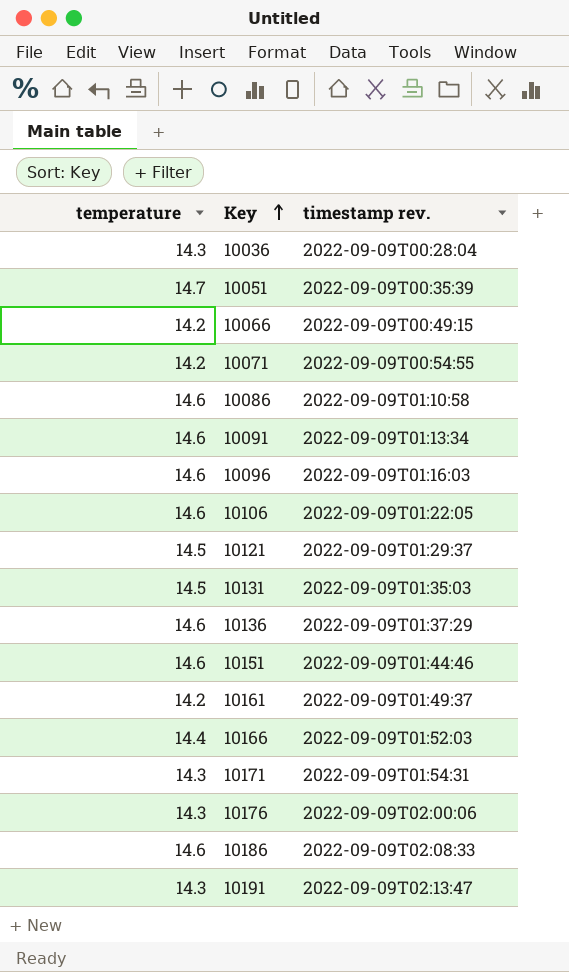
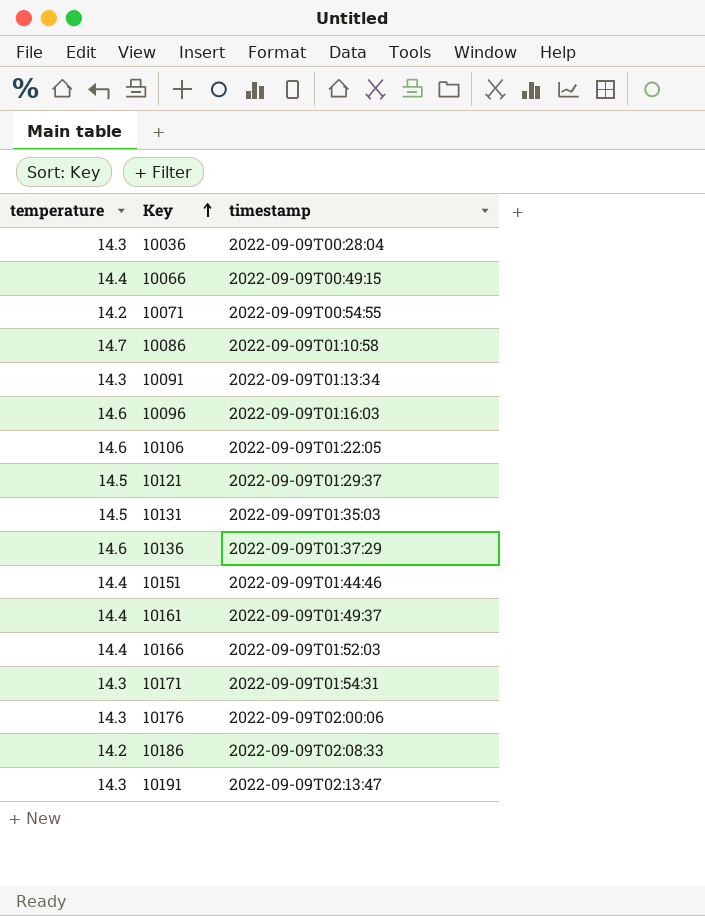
column name: timestamp rev. -> timestamp
row 10051: 14.7 | 2022-09-09T00:35:39 -> none
10066 | temperature: 14.2 -> 14.4
10086 | temperature: 14.6 -> 14.7
10091 | temperature: 14.6 -> 14.3
10151 | temperature: 14.6 -> 14.4
10161 | temperature: 14.2 -> 14.4
10186 | temperature: 14.6 -> 14.2

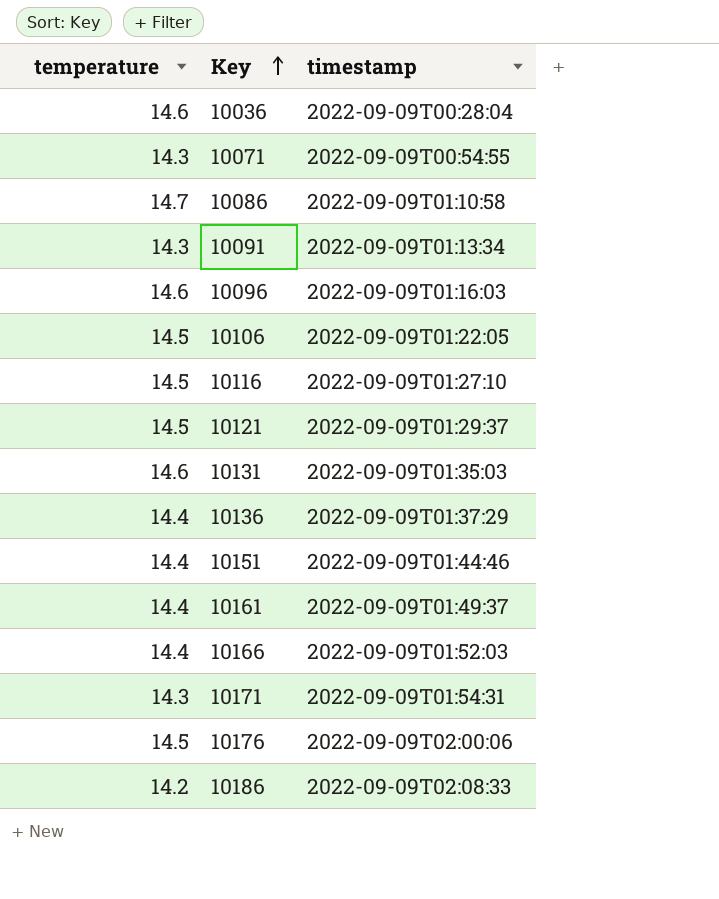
row 10066: 14.4 | 2022-09-09T00:49:15 -> none
row 10191: 14.3 | 2022-09-09T02:13:47 -> none
10036 | temperature: 14.3 -> 14.6
10071 | temperature: 14.2 -> 14.3
10106 | temperature: 14.6 -> 14.5
row 10116: none -> 14.5 | 2022-09-09T01:27:10
10131 | temperature: 14.5 -> 14.6
10136 | temperature: 14.6 -> 14.4
10176 | temperature: 14.3 -> 14.5

